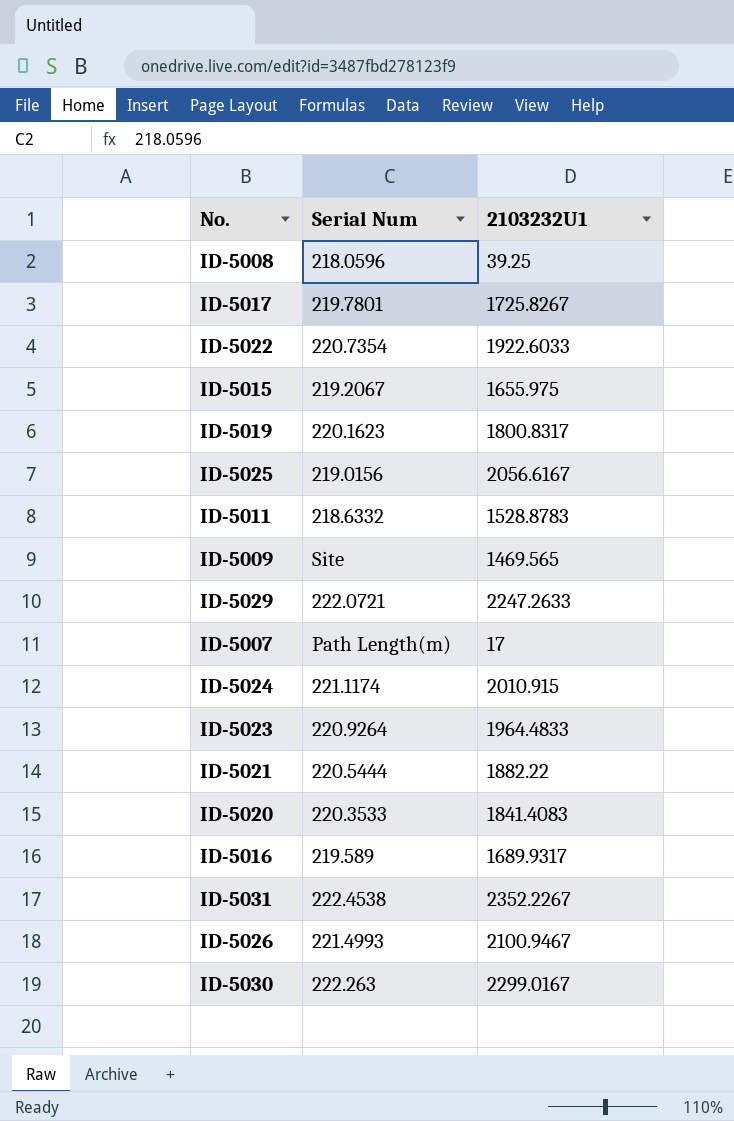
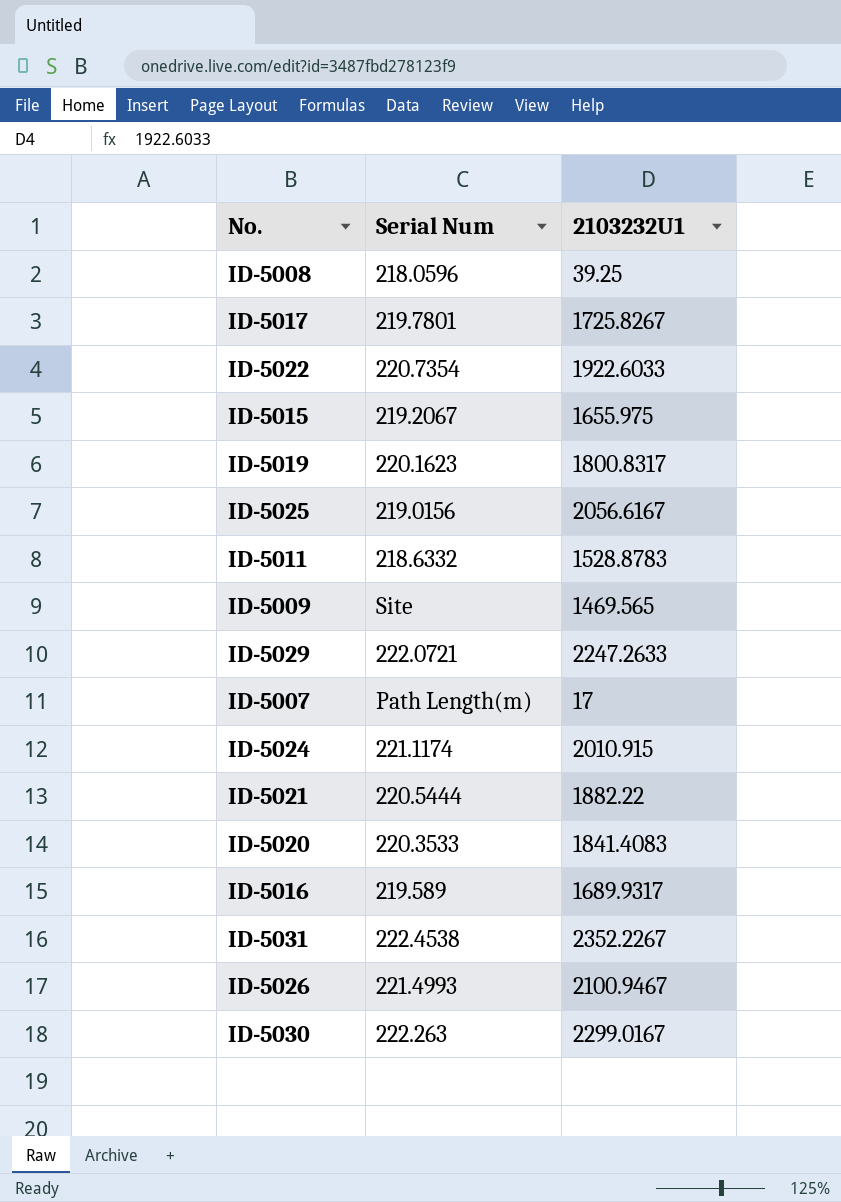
row ID-5023: 220.9264 | 1964.4833 -> none

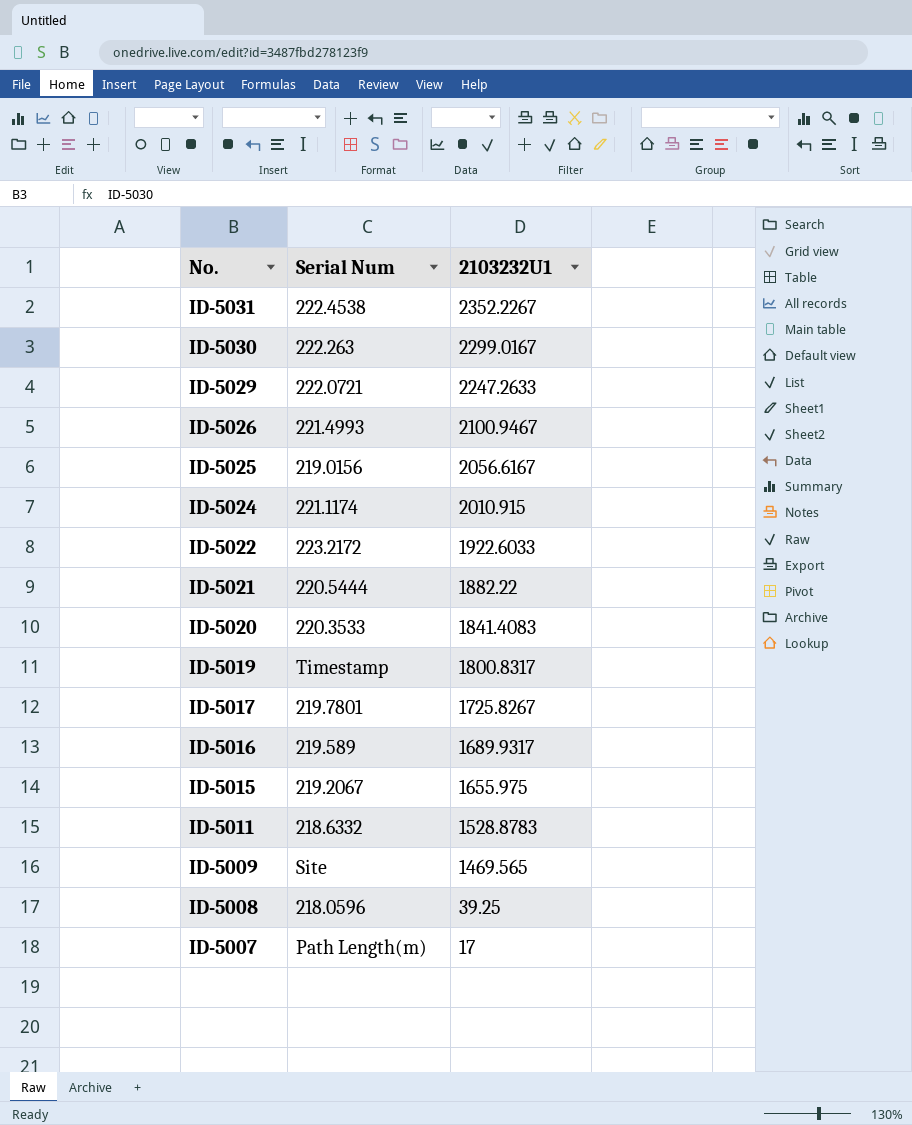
row order: none -> No. descending
ID-5022 | Serial Num: 220.7354 -> 223.2172
ID-5019 | Serial Num: 220.1623 -> Timestamp

